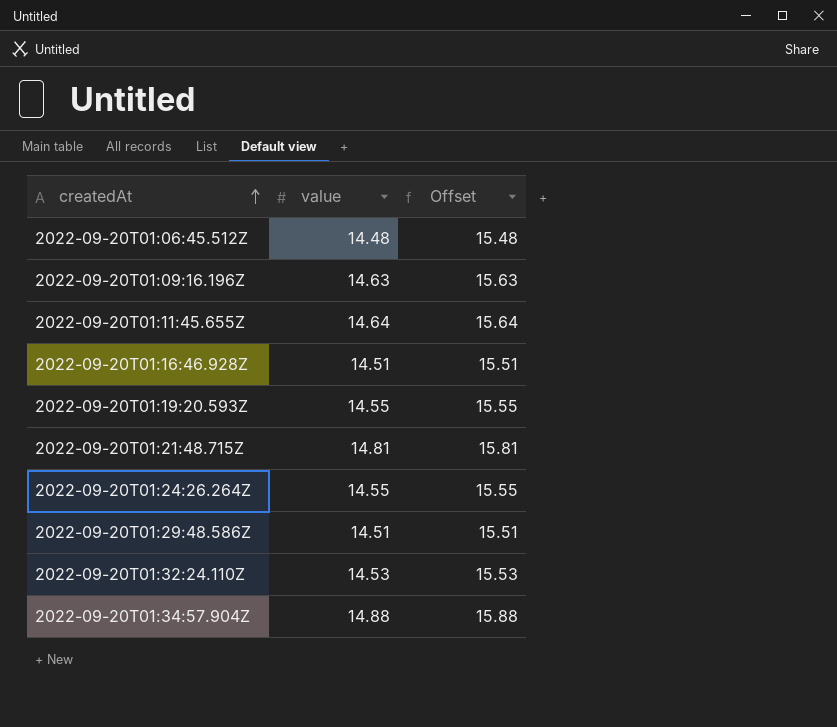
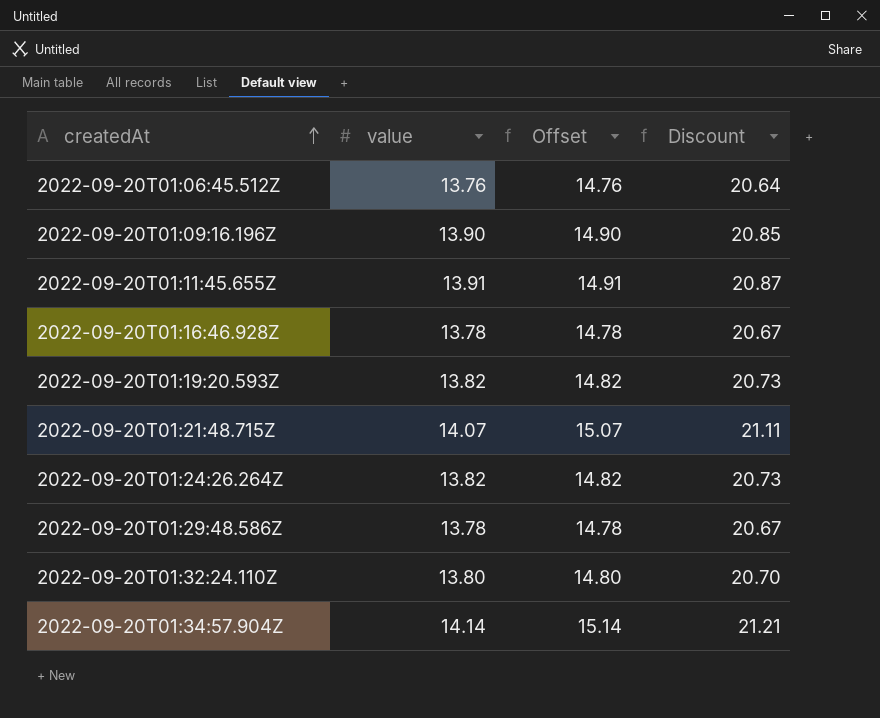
column Discount | formula: none -> [value] * 1.5
2022-09-20T01:06:45.512Z | value: 14.48 -> 13.76
2022-09-20T01:06:45.512Z | Offset: 15.48 -> 14.76
2022-09-20T01:09:16.196Z | value: 14.63 -> 13.90
2022-09-20T01:09:16.196Z | Offset: 15.63 -> 14.90
2022-09-20T01:11:45.655Z | value: 14.64 -> 13.91
2022-09-20T01:11:45.655Z | Offset: 15.64 -> 14.91
2022-09-20T01:16:46.928Z | value: 14.51 -> 13.78
2022-09-20T01:16:46.928Z | Offset: 15.51 -> 14.78
2022-09-20T01:19:20.593Z | value: 14.55 -> 13.82
2022-09-20T01:19:20.593Z | Offset: 15.55 -> 14.82
2022-09-20T01:21:48.715Z | value: 14.81 -> 14.07
2022-09-20T01:21:48.715Z | Offset: 15.81 -> 15.07
2022-09-20T01:24:26.264Z | value: 14.55 -> 13.82
2022-09-20T01:24:26.264Z | Offset: 15.55 -> 14.82
2022-09-20T01:29:48.586Z | value: 14.51 -> 13.78
2022-09-20T01:29:48.586Z | Offset: 15.51 -> 14.78
2022-09-20T01:32:24.110Z | value: 14.53 -> 13.80
2022-09-20T01:32:24.110Z | Offset: 15.53 -> 14.80
2022-09-20T01:34:57.904Z | value: 14.88 -> 14.14
2022-09-20T01:34:57.904Z | Offset: 15.88 -> 15.14

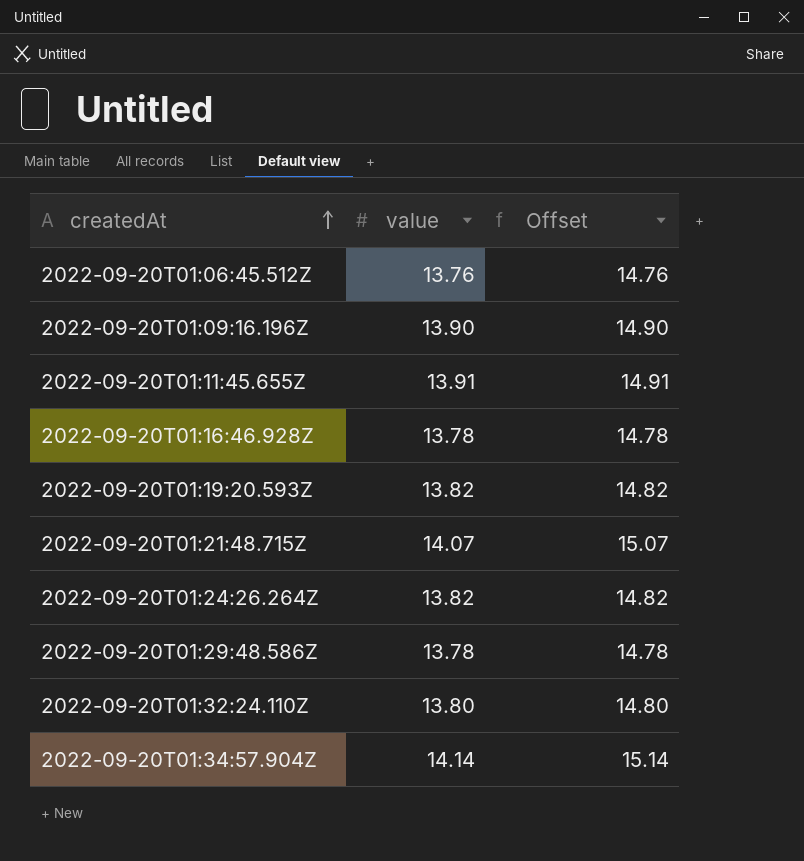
column Discount | formula: [value] * 1.5 -> none

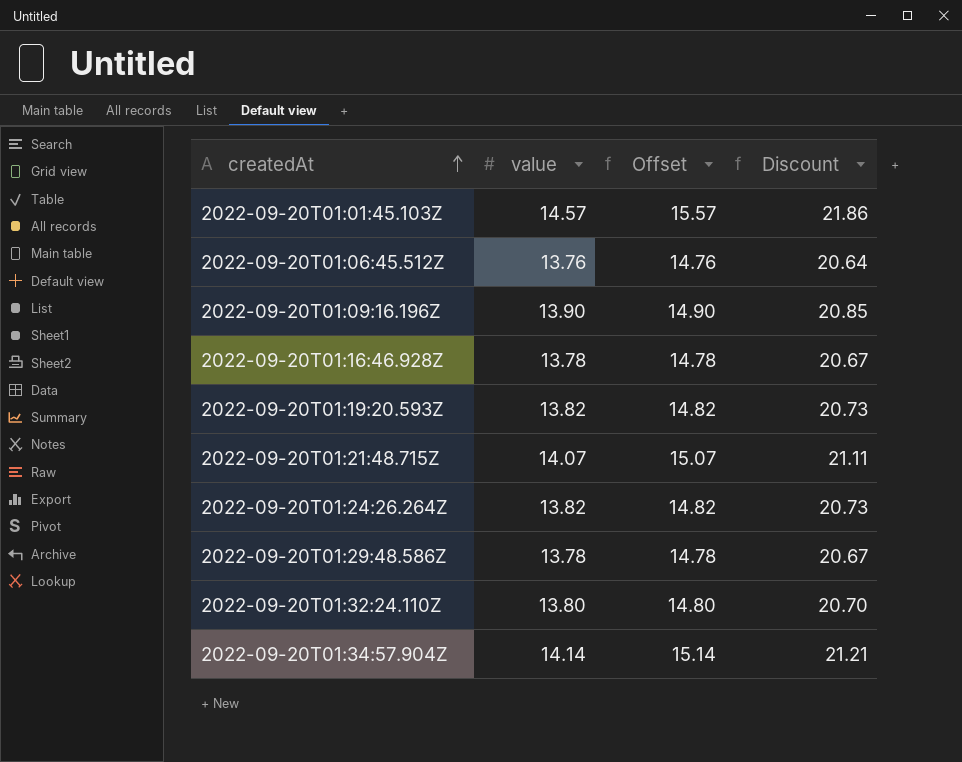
column Discount | formula: none -> [value] * 1.5
row 2022-09-20T01:11:45.655Z: 13.91 | 14.91 -> none
row 2022-09-20T01:01:45.103Z: none -> 14.57 | 15.57 | 21.86

